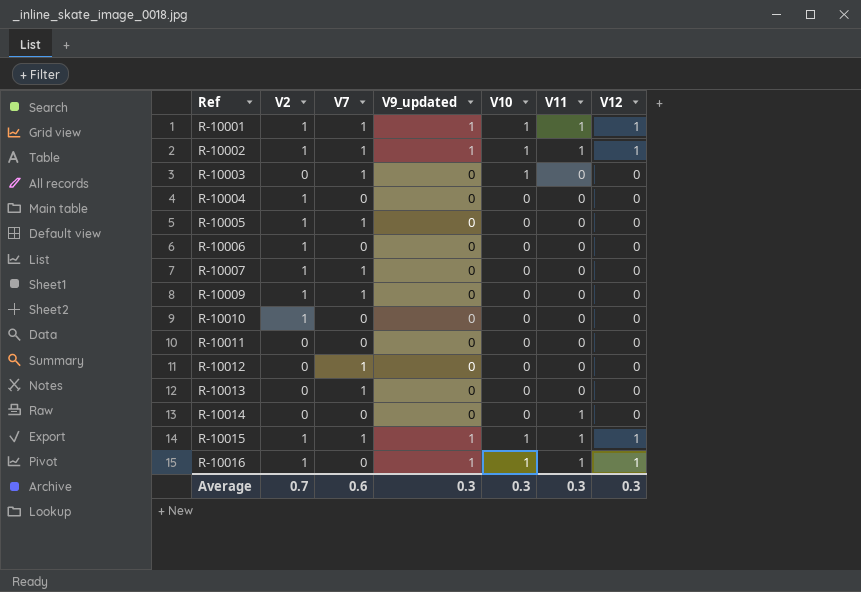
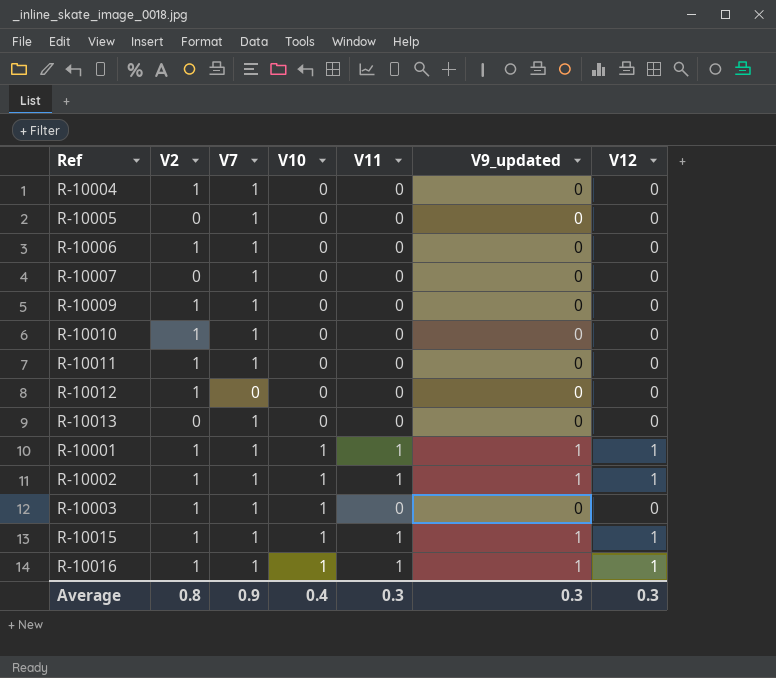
row order: Ref ascending -> V10 ascending
column V9_updated | position: 4 -> 6
row R-10014: 0 | 0 | 0 | 0 | 1 | 0 -> none
R-10004 | V7: 0 -> 1
R-10005 | V2: 1 -> 0
R-10006 | V7: 0 -> 1
R-10007 | V2: 1 -> 0
R-10010 | V7: 0 -> 1
R-10011 | V2: 0 -> 1
R-10011 | V7: 0 -> 1
R-10012 | V2: 0 -> 1
R-10012 | V7: 1 -> 0
R-10003 | V2: 0 -> 1
R-10016 | V7: 0 -> 1
Average | V2: 0.7 -> 0.8
Average | V7: 0.6 -> 0.9
Average | V10: 0.3 -> 0.4

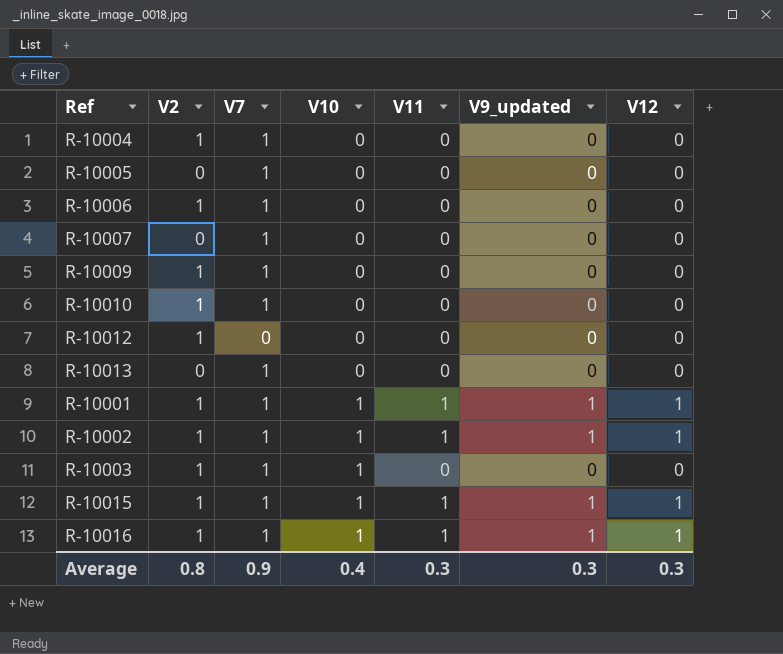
row R-10011: 1 | 1 | 0 | 0 | 0 | 0 -> none

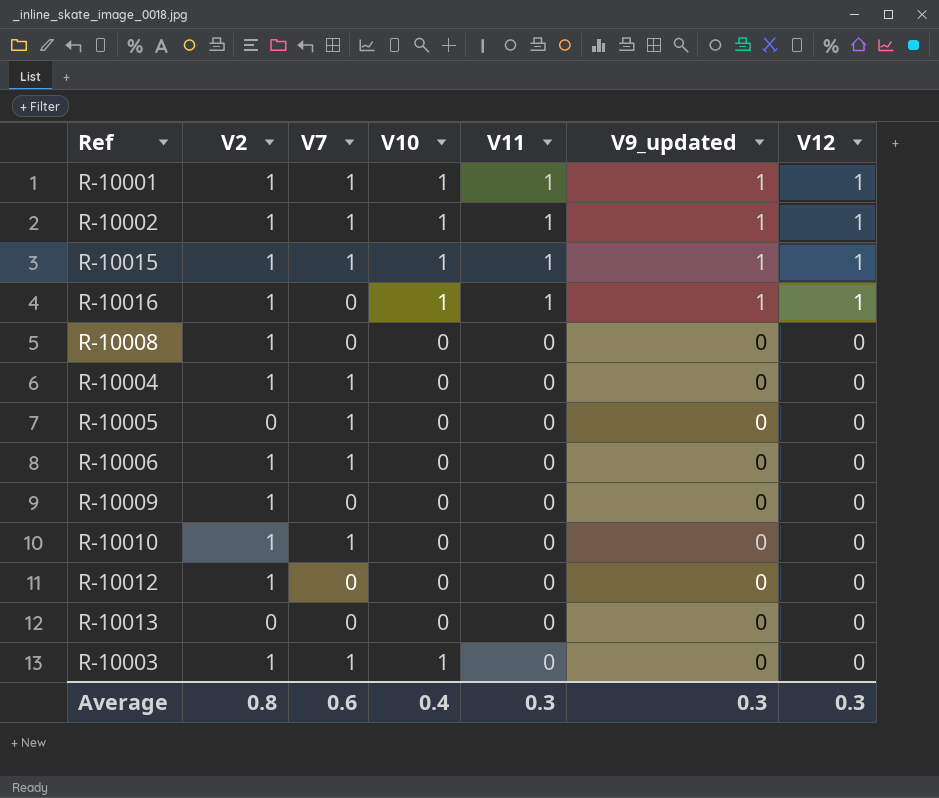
row order: V10 ascending -> V11 descending
row R-10007: 0 | 1 | 0 | 0 | 0 | 0 -> none
R-10016 | V7: 1 -> 0
row R-10008: none -> 1 | 0 | 0 | 0 | 0 | 0
R-10009 | V7: 1 -> 0
R-10013 | V7: 1 -> 0
Average | V7: 0.9 -> 0.6

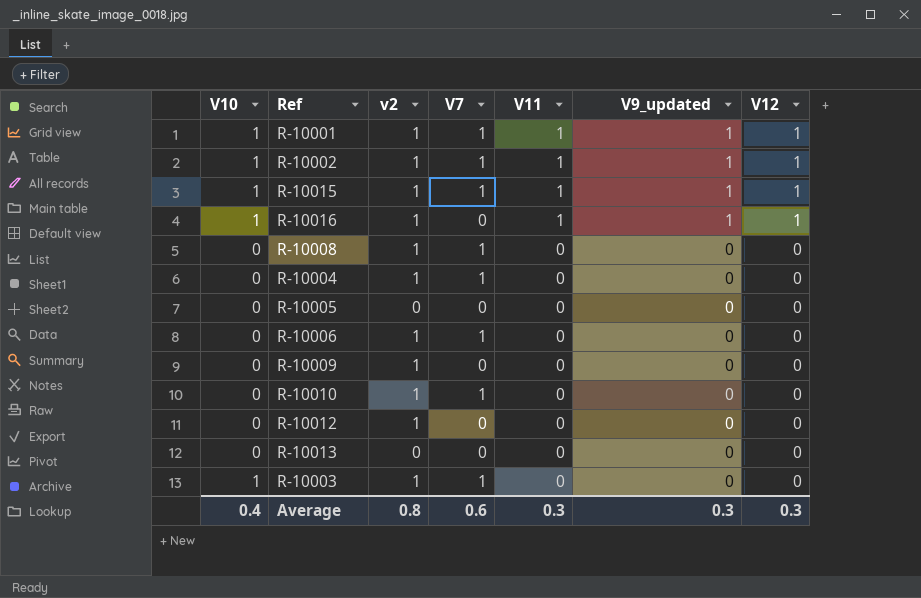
column V10 | position: 4 -> 1
column name: V2 -> v2
R-10008 | V7: 0 -> 1
R-10005 | V7: 1 -> 0

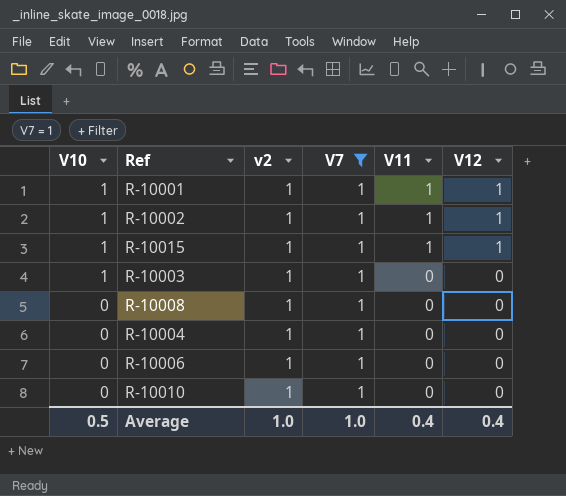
filter: none -> V7 = 1
row order: V11 descending -> V10 descending
column V9_updated | position: 6 -> none
Average | V10: 0.4 -> 0.5
Average | v2: 0.8 -> 1.0
Average | V7: 0.6 -> 1.0
Average | V11: 0.3 -> 0.4
Average | V12: 0.3 -> 0.4

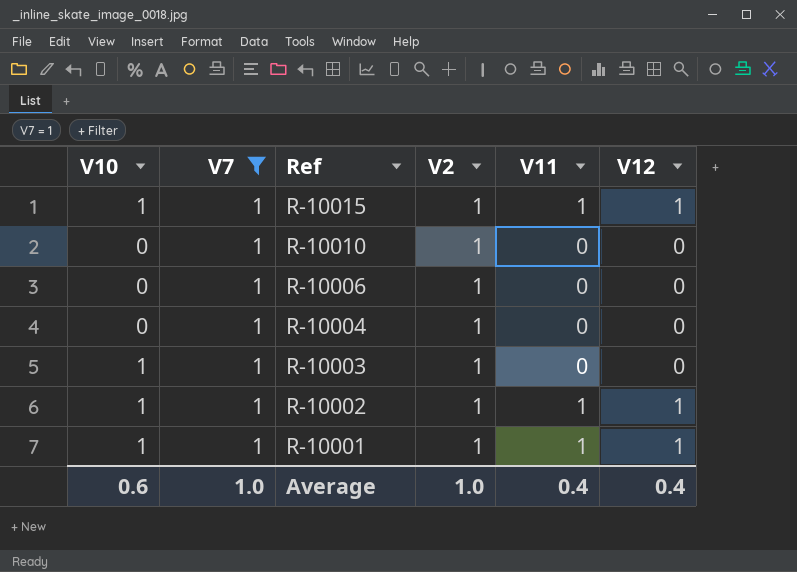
row order: V10 descending -> Ref descending
column V7 | position: 4 -> 2
column name: v2 -> V2
row R-10008: 0 | 1 | 1 | 0 | 0 -> none
Average | V10: 0.5 -> 0.6

